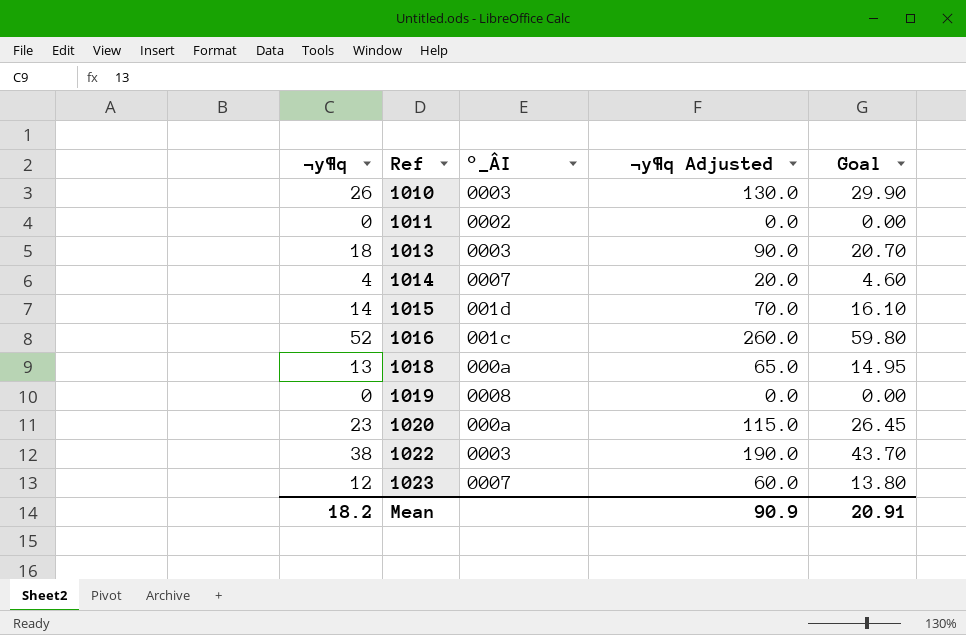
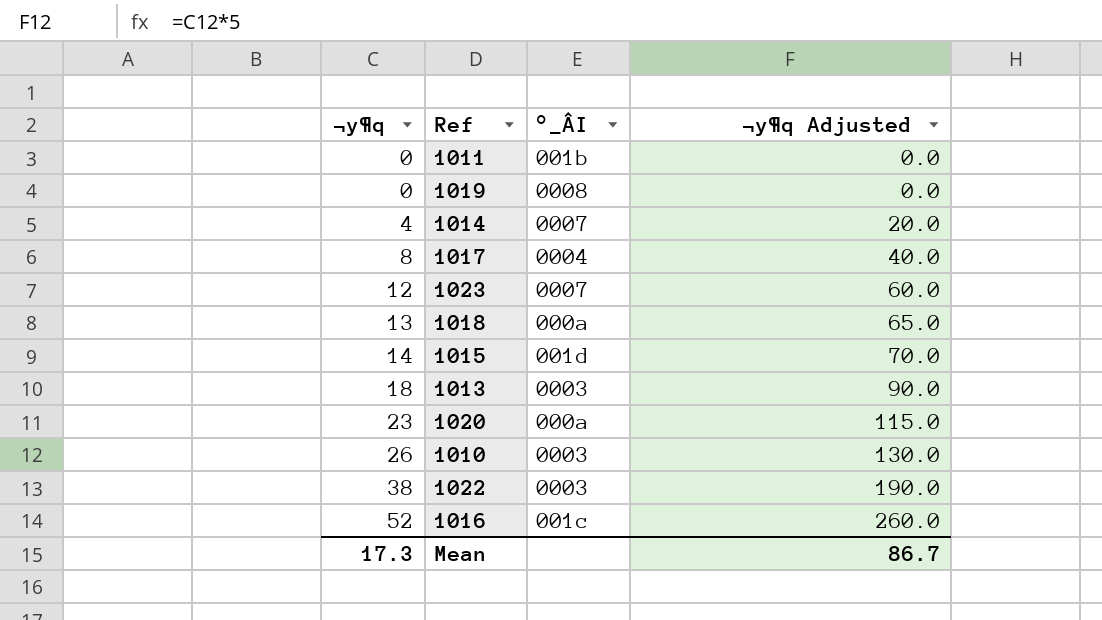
row order: Ref ascending -> ¬y¶q ascending
column Goal | formula: [¬y¶q] * 1.15 -> none
1011 | °_ÂI: 0002 -> 001b
row 1017: none -> 8 | 0004 | 40.0
Mean | ¬y¶q: 18.2 -> 17.3
Mean | ¬y¶q Adjusted: 90.9 -> 86.7

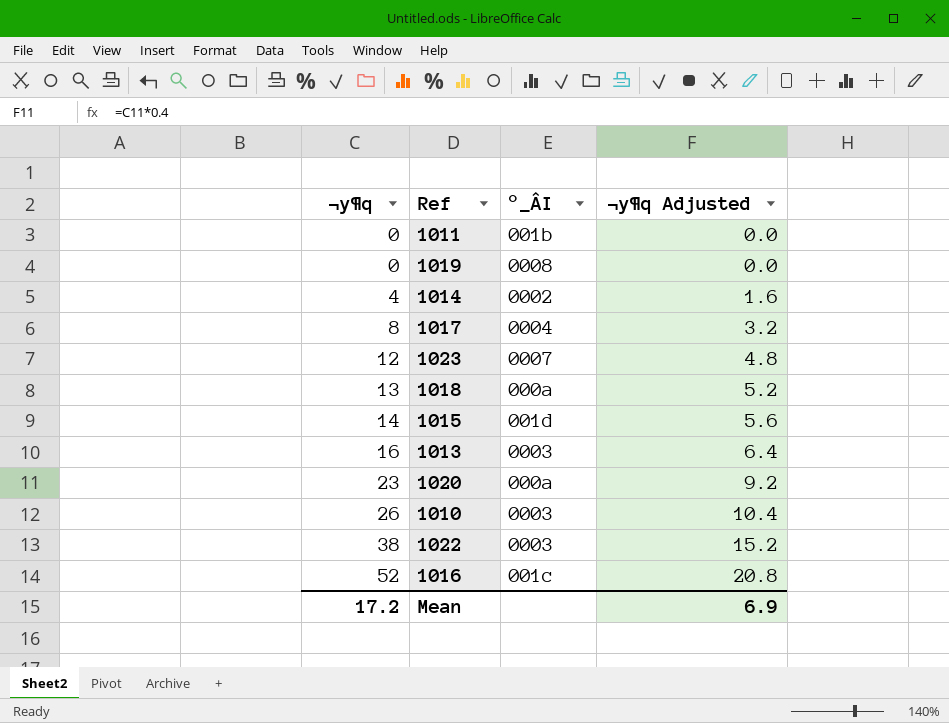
column ¬y¶q Adjusted | formula: [¬y¶q] * 5 -> [¬y¶q] * 0.4
1014 | °_ÂI: 0007 -> 0002
1013 | ¬y¶q: 18 -> 16
Mean | ¬y¶q: 17.3 -> 17.2
Mean | ¬y¶q Adjusted: 86.7 -> 6.9

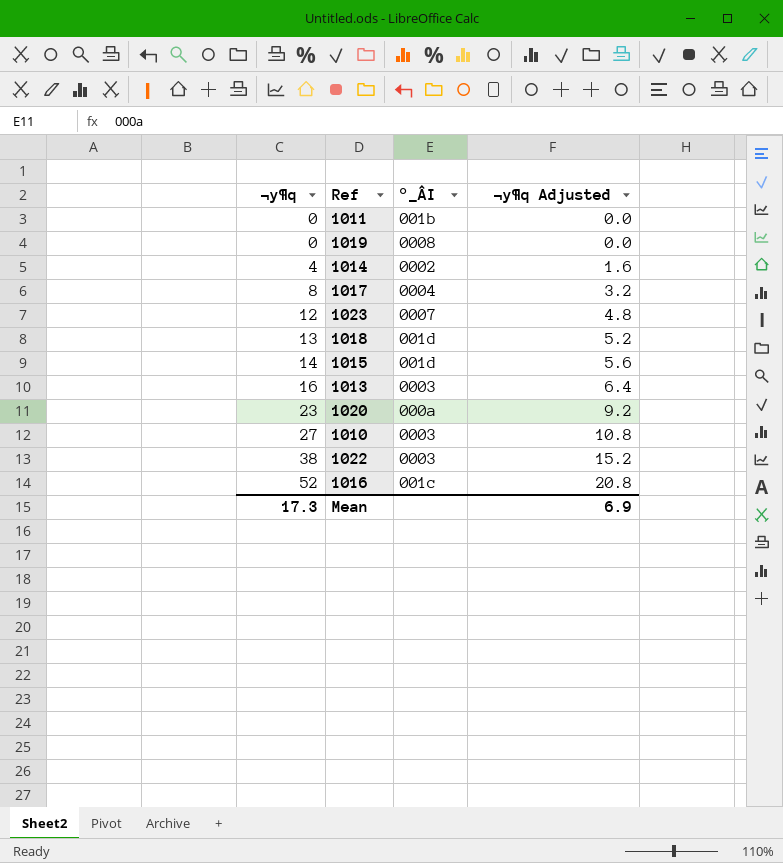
1018 | °_ÂI: 000a -> 001d
1010 | ¬y¶q: 26 -> 27
1010 | ¬y¶q Adjusted: 10.4 -> 10.8
Mean | ¬y¶q: 17.2 -> 17.3

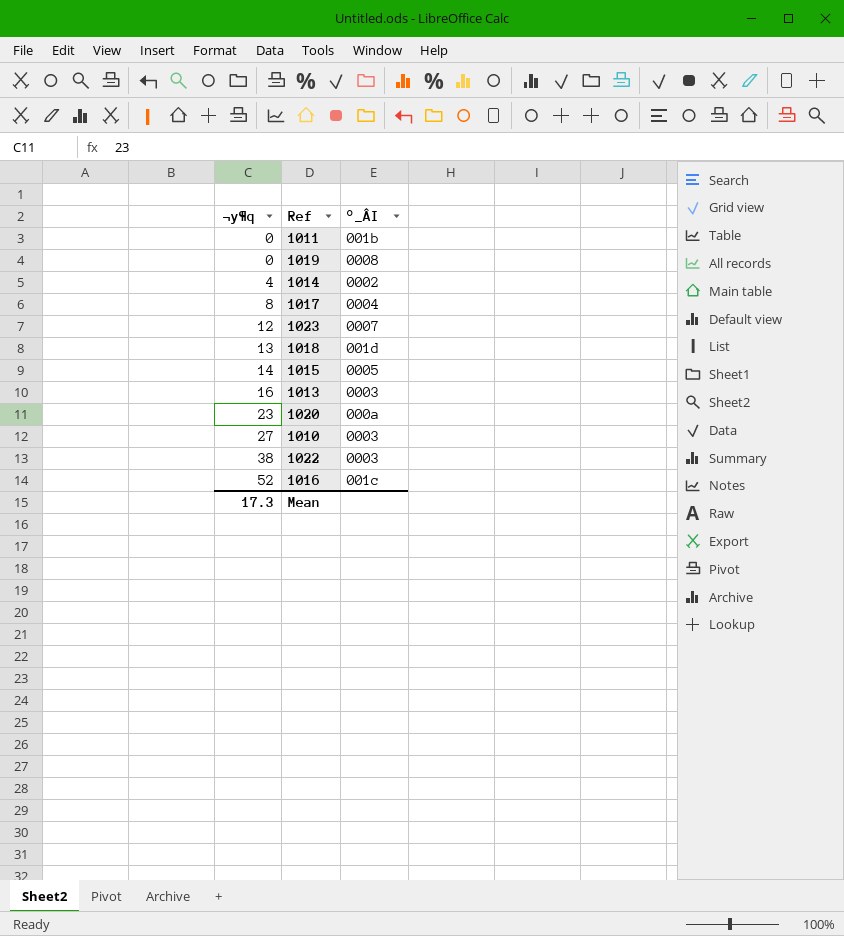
column ¬y¶q Adjusted | formula: [¬y¶q] * 0.4 -> none
1015 | °_ÂI: 001d -> 0005

